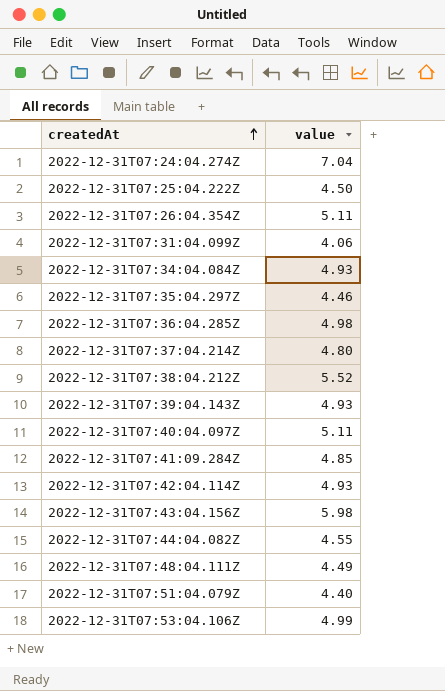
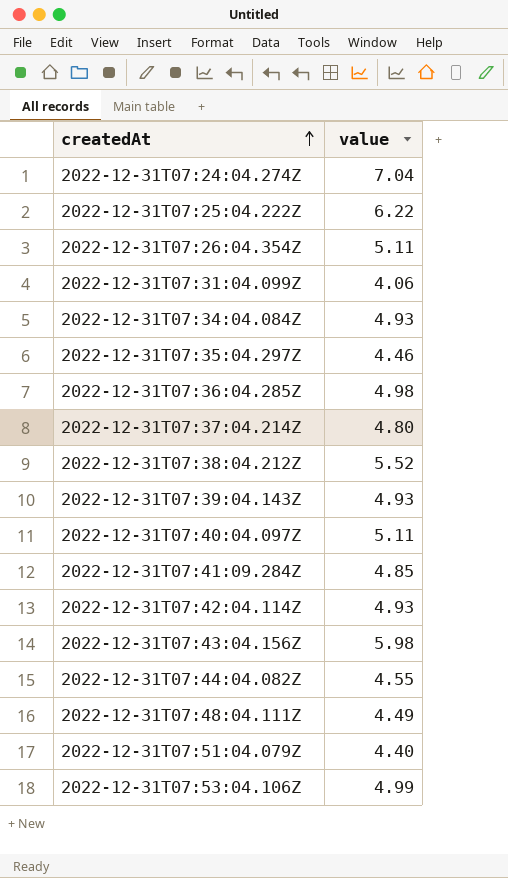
2022-12-31T07:25:04.222Z | value: 4.50 -> 6.22

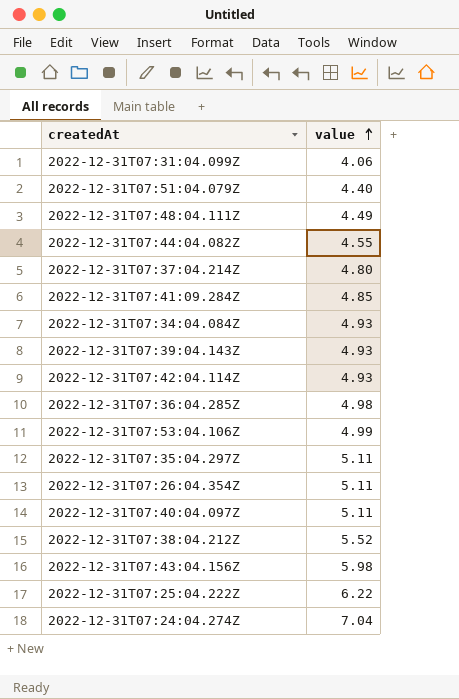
row order: createdAt ascending -> value ascending
2022-12-31T07:35:04.297Z | value: 4.46 -> 5.11

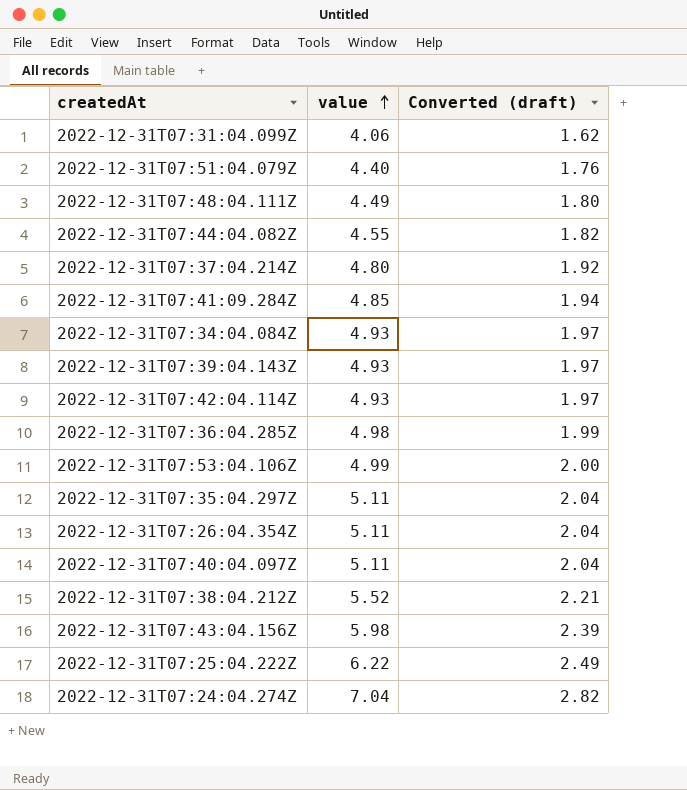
column Converted (draft) | formula: none -> [value] * 0.4

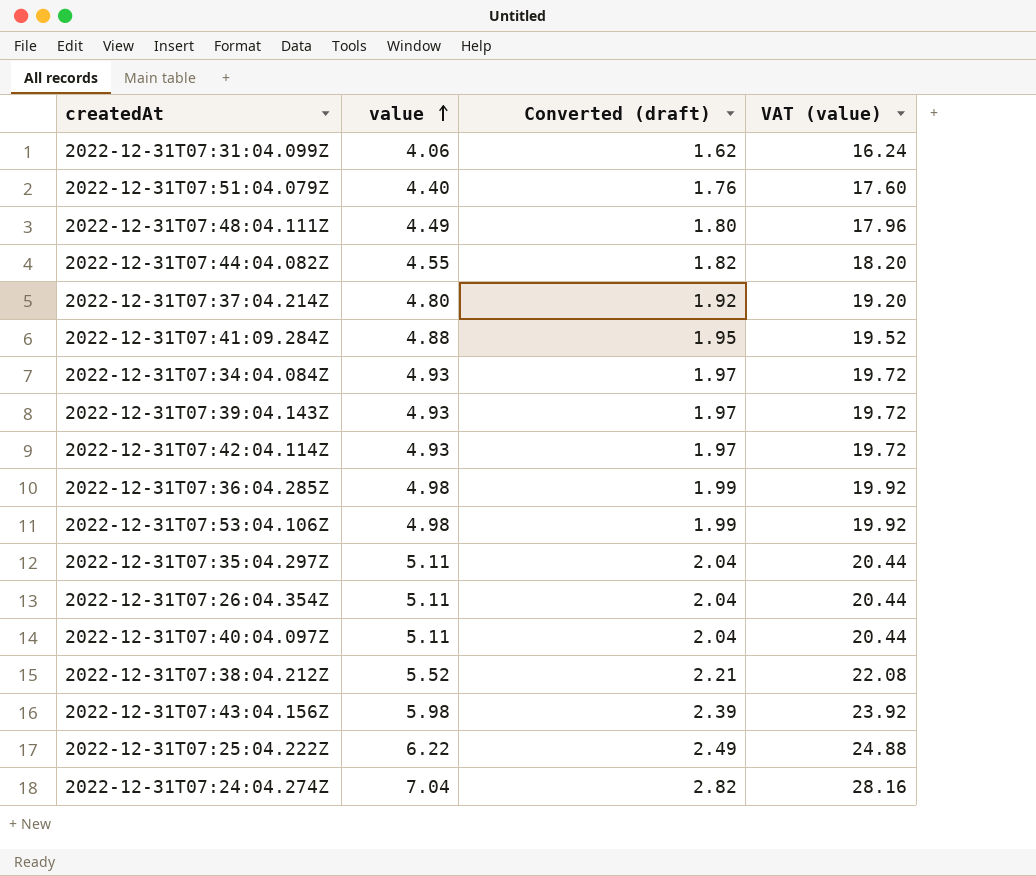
column VAT (value) | formula: none -> [value] * 4
2022-12-31T07:41:09.284Z | value: 4.85 -> 4.88
2022-12-31T07:41:09.284Z | Converted (draft): 1.94 -> 1.95
2022-12-31T07:53:04.106Z | value: 4.99 -> 4.98
2022-12-31T07:53:04.106Z | Converted (draft): 2.00 -> 1.99

